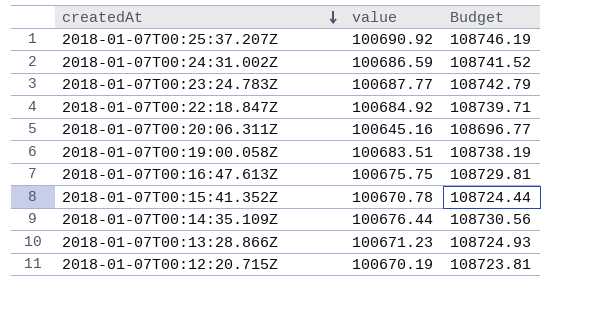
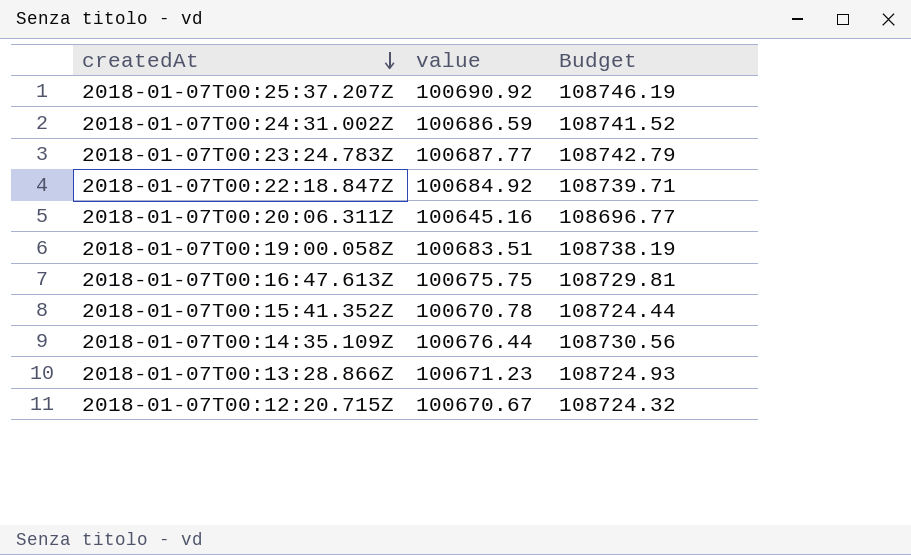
2018-01-07T00:12:20.715Z | value: 100670.19 -> 100670.67
2018-01-07T00:12:20.715Z | Budget: 108723.81 -> 108724.32

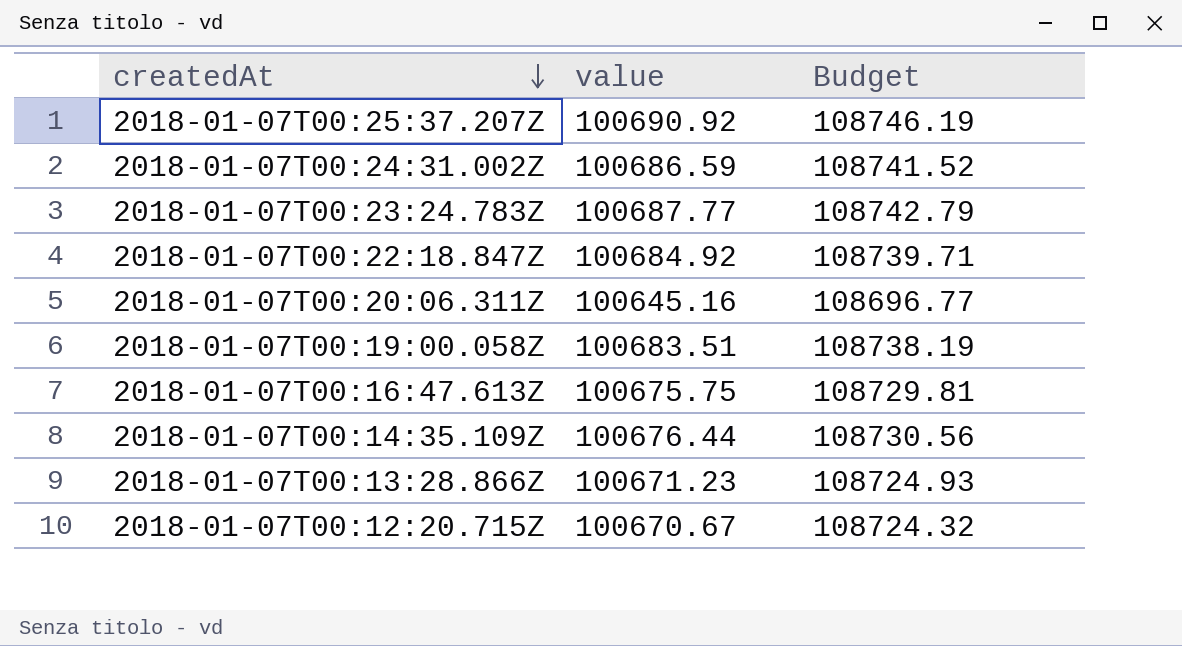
row 2018-01-07T00:15:41.352Z: 100670.78 | 108724.44 -> none

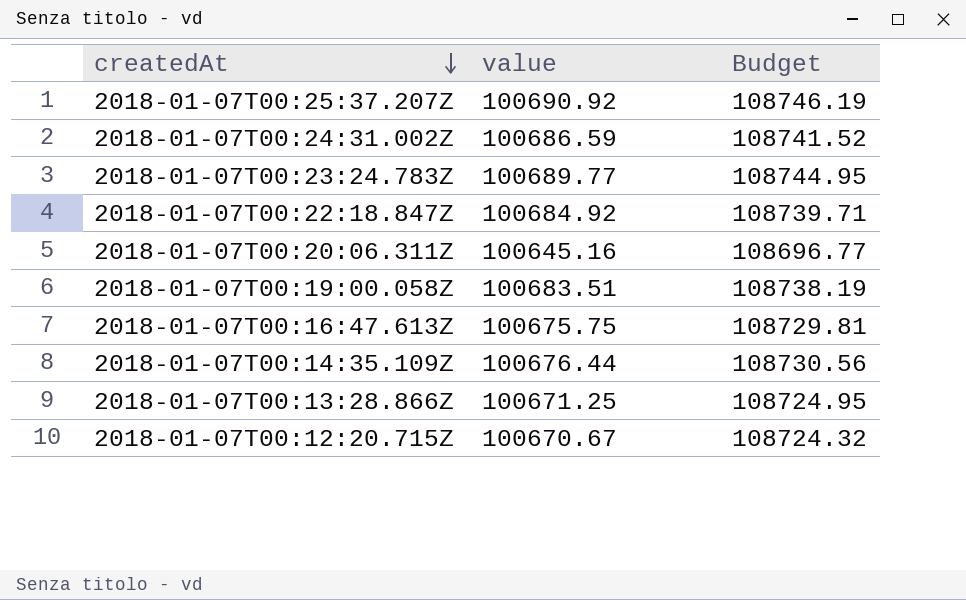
2018-01-07T00:23:24.783Z | value: 100687.77 -> 100689.77
2018-01-07T00:23:24.783Z | Budget: 108742.79 -> 108744.95
2018-01-07T00:13:28.866Z | value: 100671.23 -> 100671.25
2018-01-07T00:13:28.866Z | Budget: 108724.93 -> 108724.95

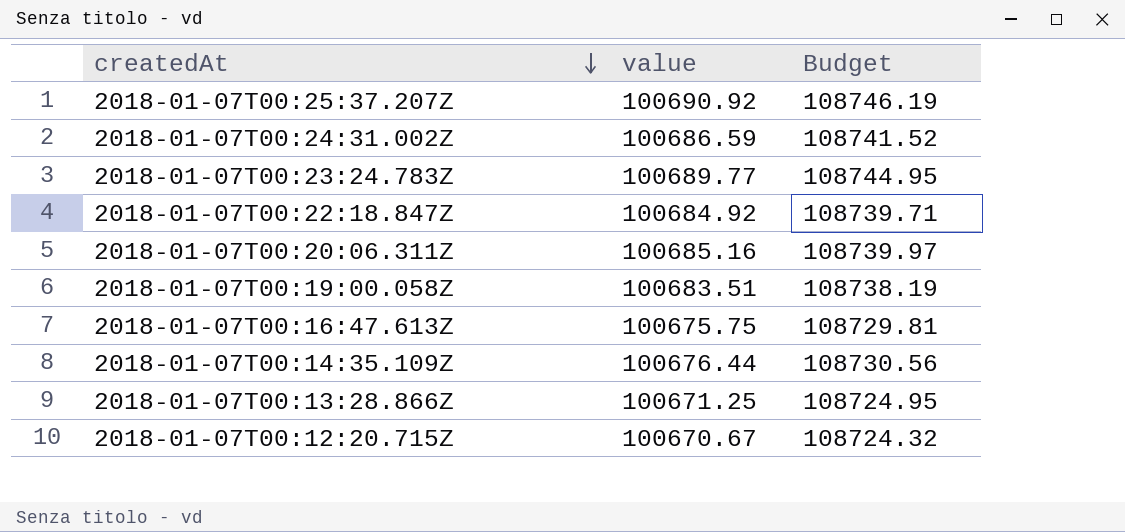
2018-01-07T00:20:06.311Z | value: 100645.16 -> 100685.16
2018-01-07T00:20:06.311Z | Budget: 108696.77 -> 108739.97

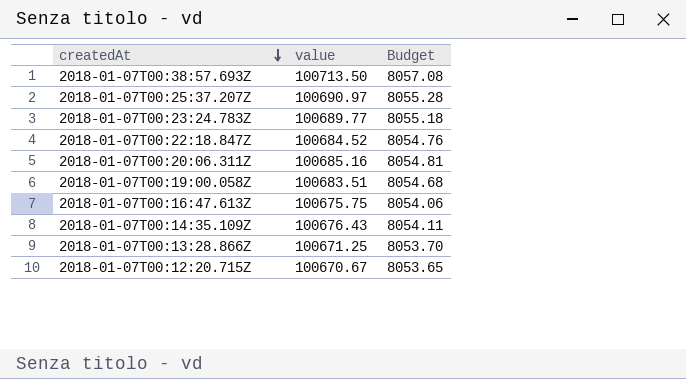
column Budget | formula: [value] * 1.08 -> [value] * 0.08
row 2018-01-07T00:24:31.002Z: 100686.59 | 108741.52 -> none
row 2018-01-07T00:38:57.693Z: none -> 100713.50 | 8057.08
2018-01-07T00:25:37.207Z | value: 100690.92 -> 100690.97
2018-01-07T00:22:18.847Z | value: 100684.92 -> 100684.52
2018-01-07T00:14:35.109Z | value: 100676.44 -> 100676.43

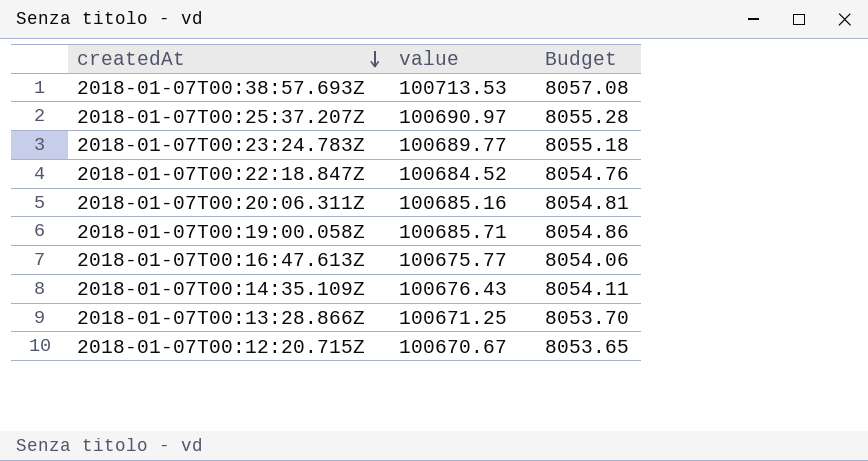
2018-01-07T00:38:57.693Z | value: 100713.50 -> 100713.53
2018-01-07T00:19:00.058Z | value: 100683.51 -> 100685.71
2018-01-07T00:19:00.058Z | Budget: 8054.68 -> 8054.86
2018-01-07T00:16:47.613Z | value: 100675.75 -> 100675.77

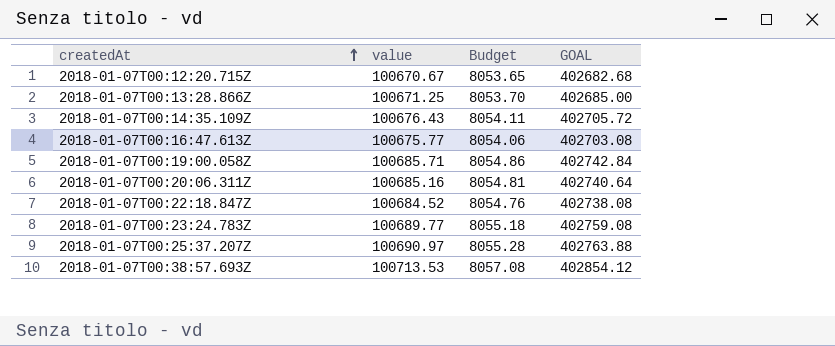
row order: createdAt descending -> createdAt ascending
column GOAL | formula: none -> [value] * 4

